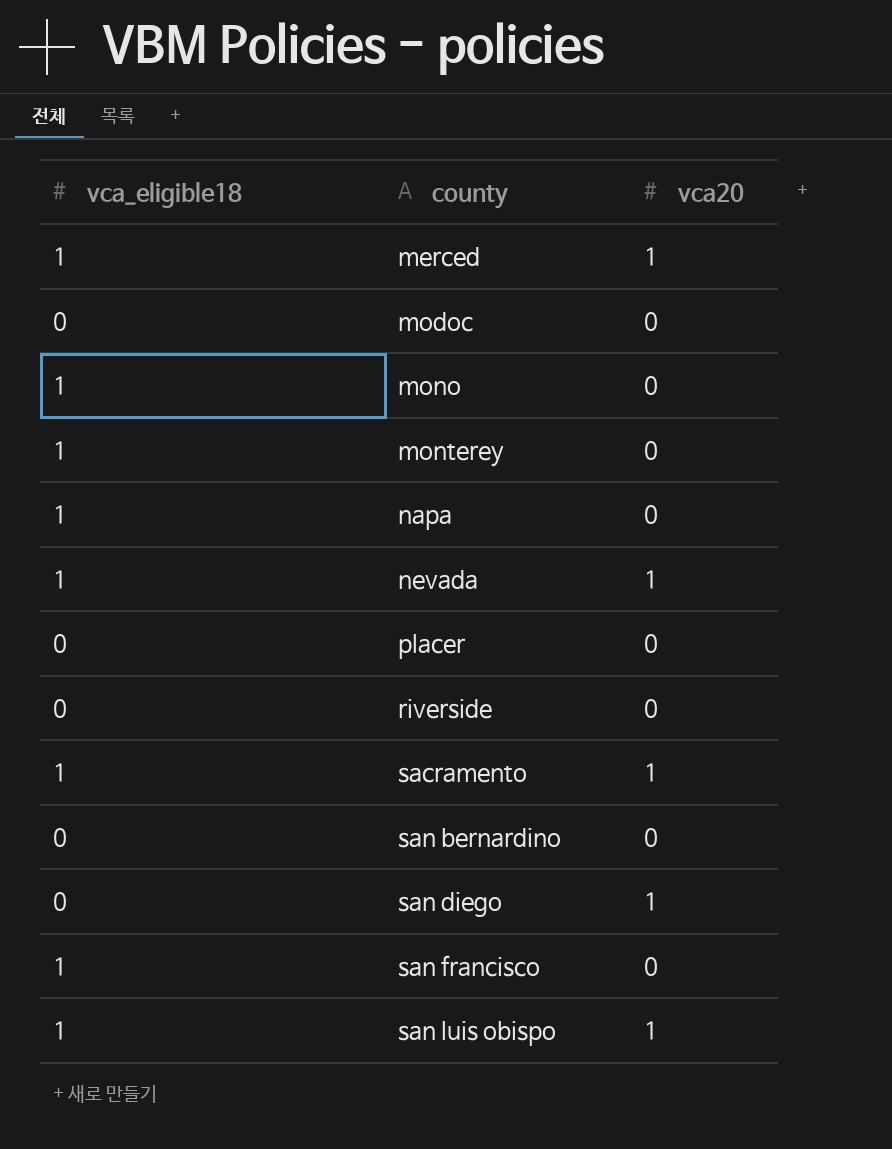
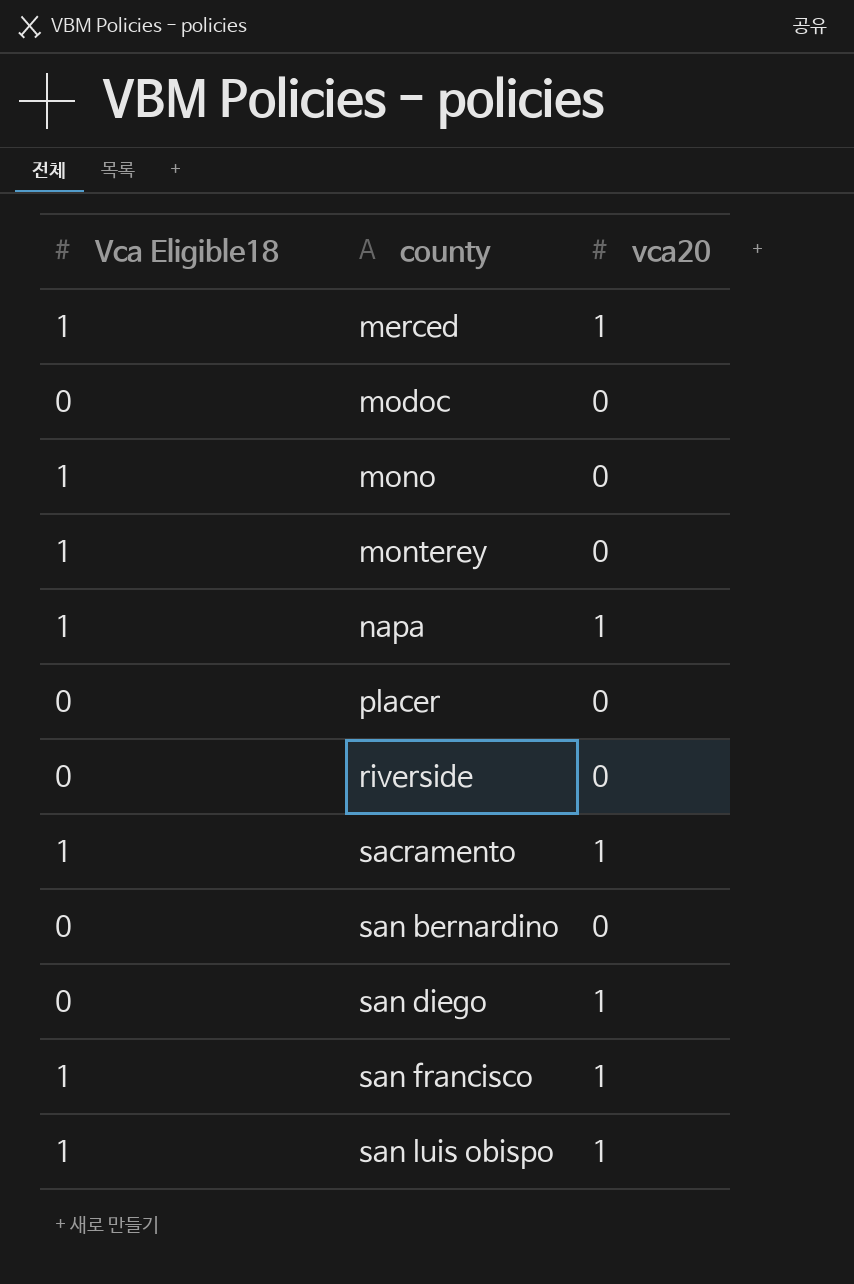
column name: vca_eligible18 -> Vca Eligible18
row nevada: 1 | 1 -> none
napa | vca20: 0 -> 1
san francisco | vca20: 0 -> 1

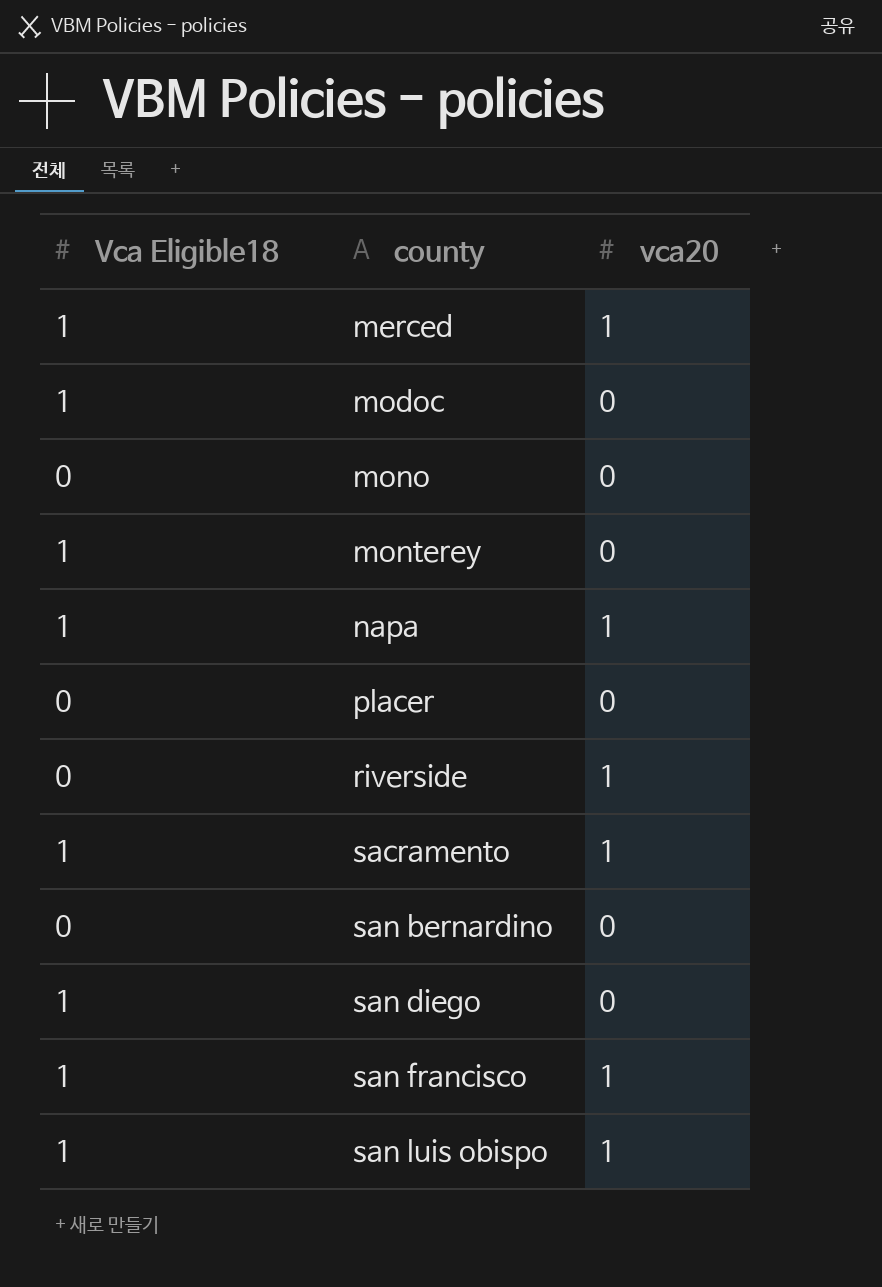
modoc | Vca Eligible18: 0 -> 1
mono | Vca Eligible18: 1 -> 0
riverside | vca20: 0 -> 1
san diego | Vca Eligible18: 0 -> 1
san diego | vca20: 1 -> 0

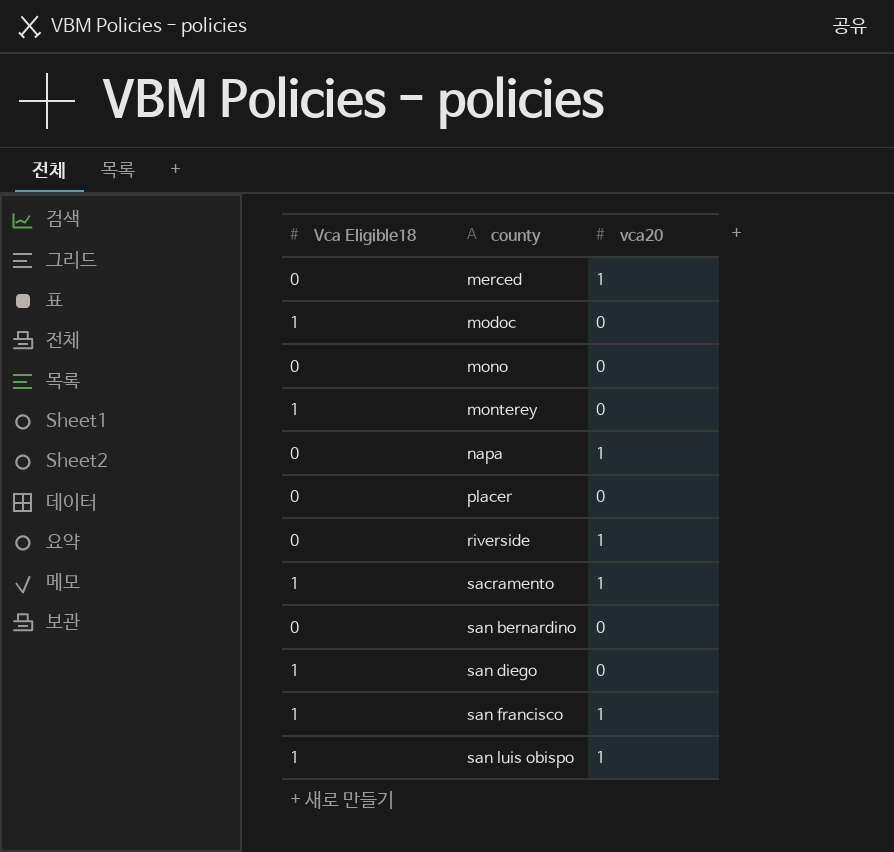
merced | Vca Eligible18: 1 -> 0
napa | Vca Eligible18: 1 -> 0

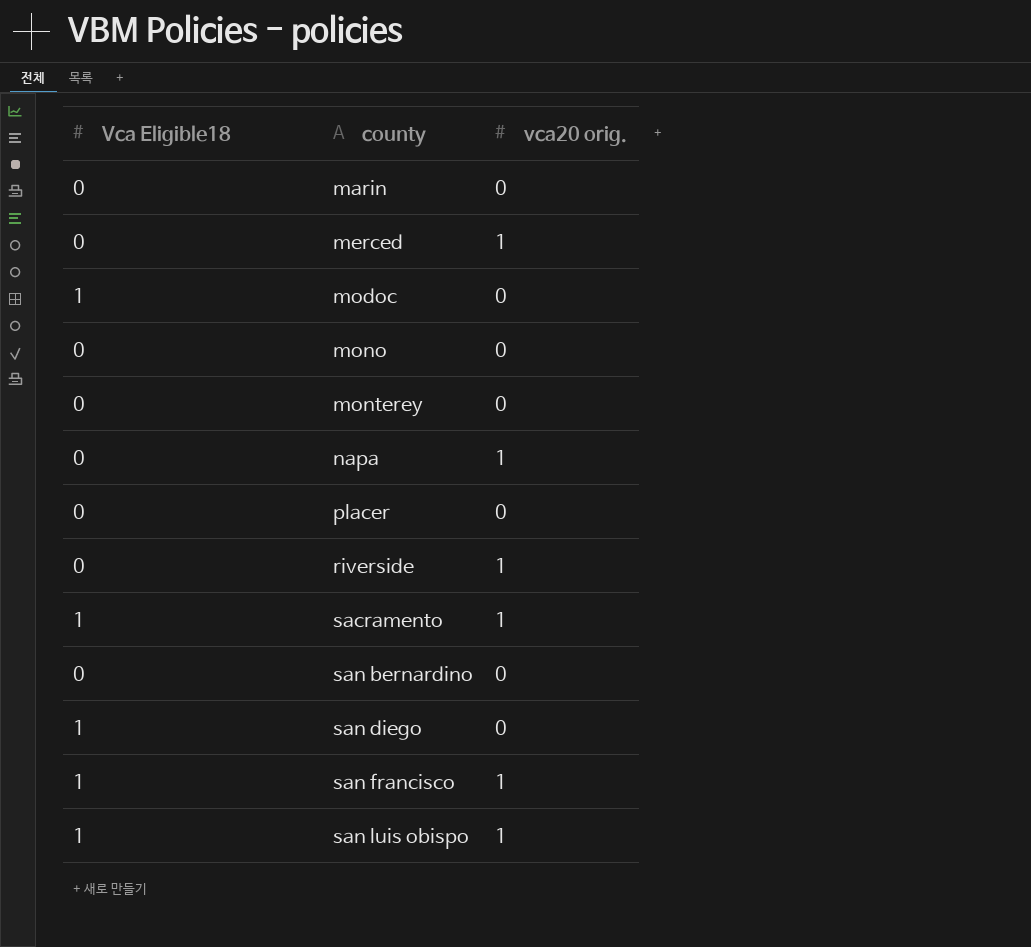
column name: vca20 -> vca20 orig.
row marin: none -> 0 | 0
monterey | Vca Eligible18: 1 -> 0

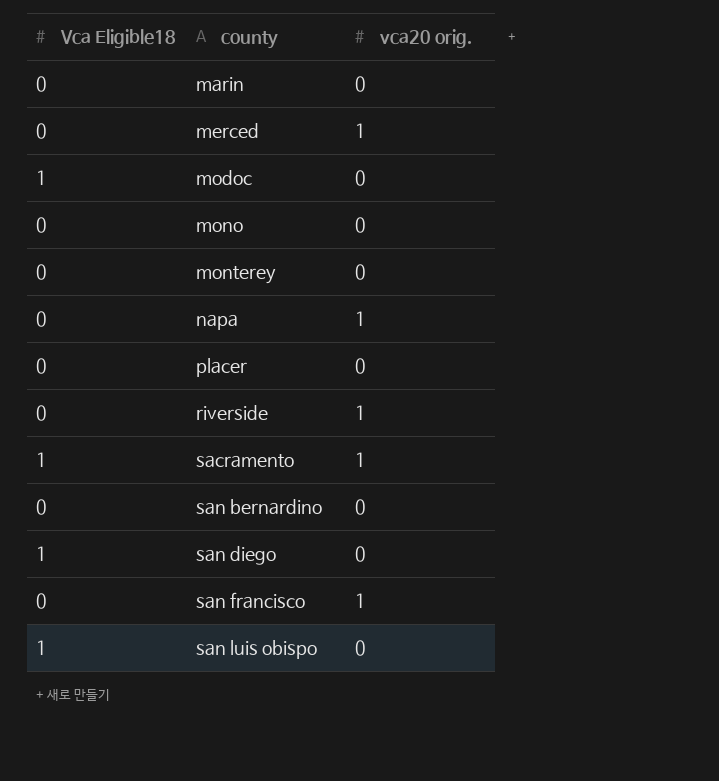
san francisco | Vca Eligible18: 1 -> 0
san luis obispo | vca20 orig.: 1 -> 0

